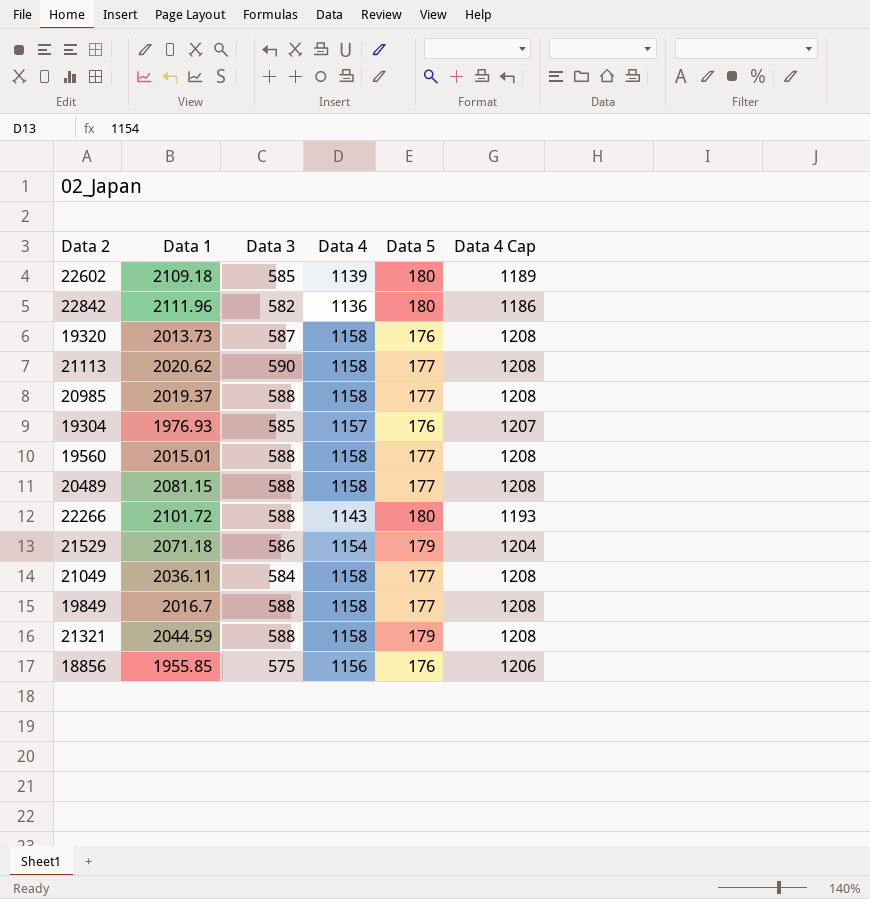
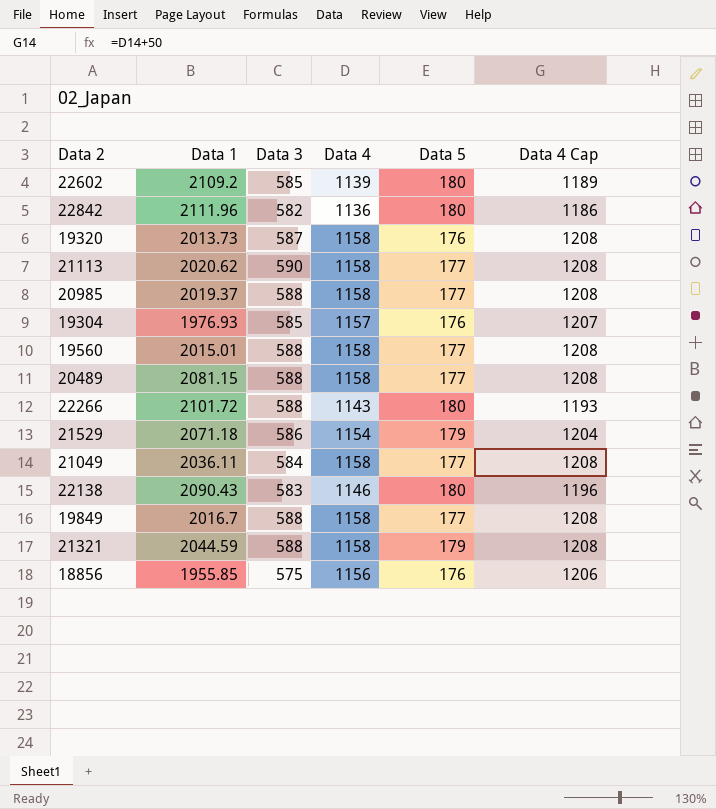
22602 | Data 1: 2109.18 -> 2109.2
row 22138: none -> 2090.43 | 583 | 1146 | 180 | 1196

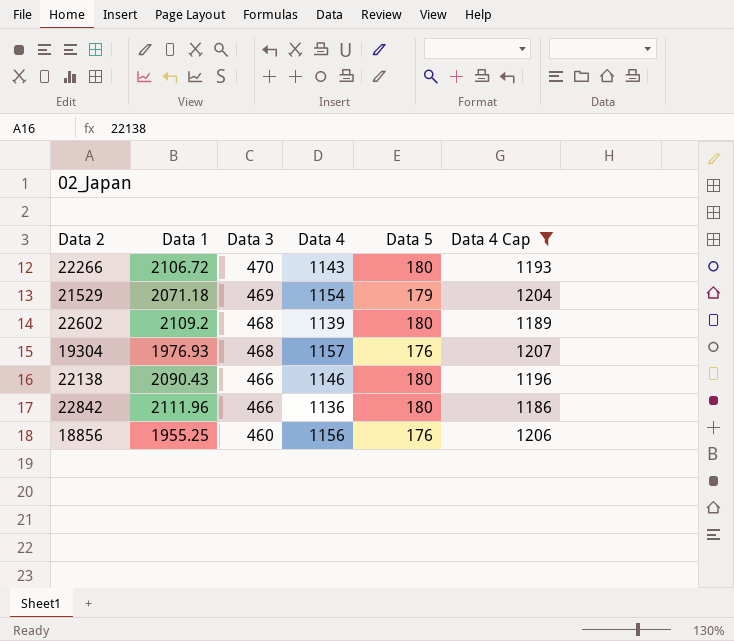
filter: none -> Data 4 Cap != 1208
row order: none -> Data 3 descending
22266 | Data 1: 2101.72 -> 2106.72
22266 | Data 3: 588 -> 470
21529 | Data 3: 586 -> 469
22602 | Data 3: 585 -> 468
19304 | Data 3: 585 -> 468
22138 | Data 3: 583 -> 466
22842 | Data 3: 582 -> 466
18856 | Data 1: 1955.85 -> 1955.25
18856 | Data 3: 575 -> 460

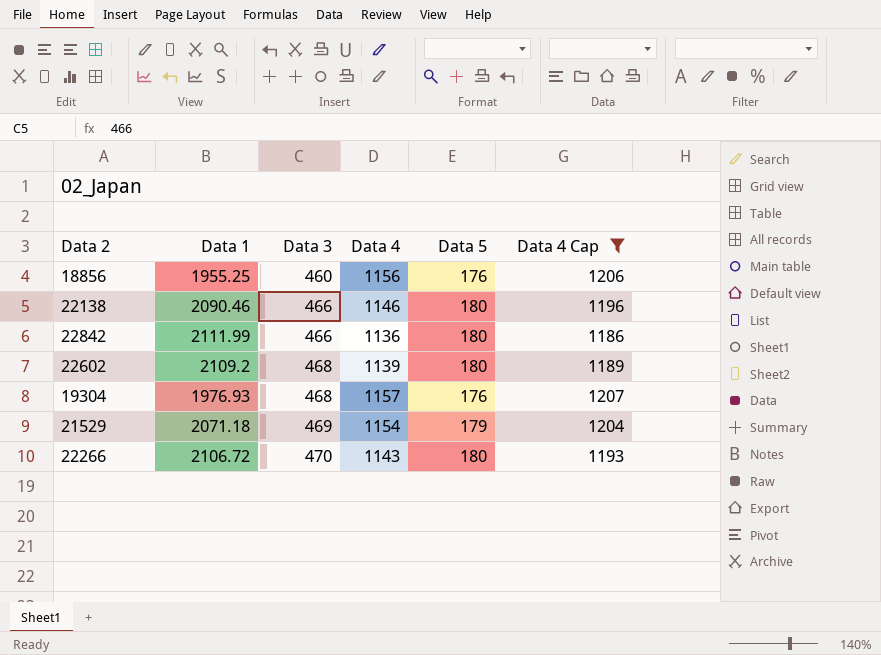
row order: Data 3 descending -> Data 3 ascending
22138 | Data 1: 2090.43 -> 2090.46
22842 | Data 1: 2111.96 -> 2111.99

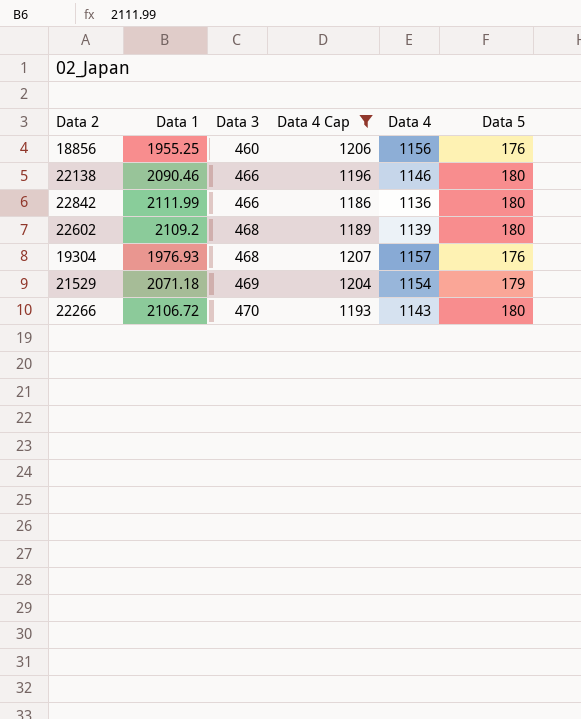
column Data 4 Cap | position: 6 -> 4

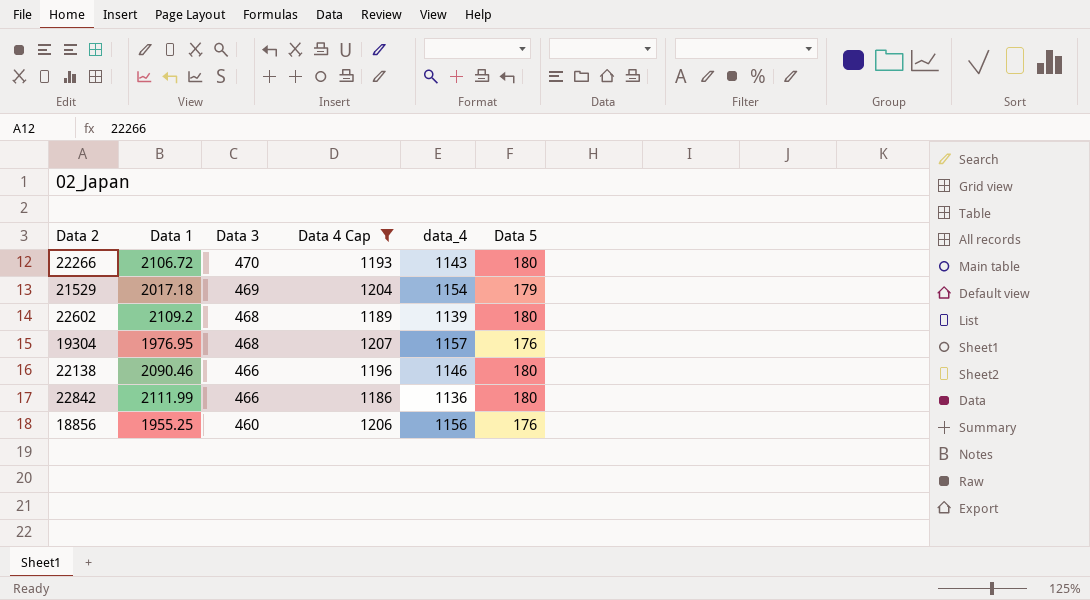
row order: Data 3 ascending -> Data 3 descending
column name: Data 4 -> data_4
21529 | Data 1: 2071.18 -> 2017.18
19304 | Data 1: 1976.93 -> 1976.95

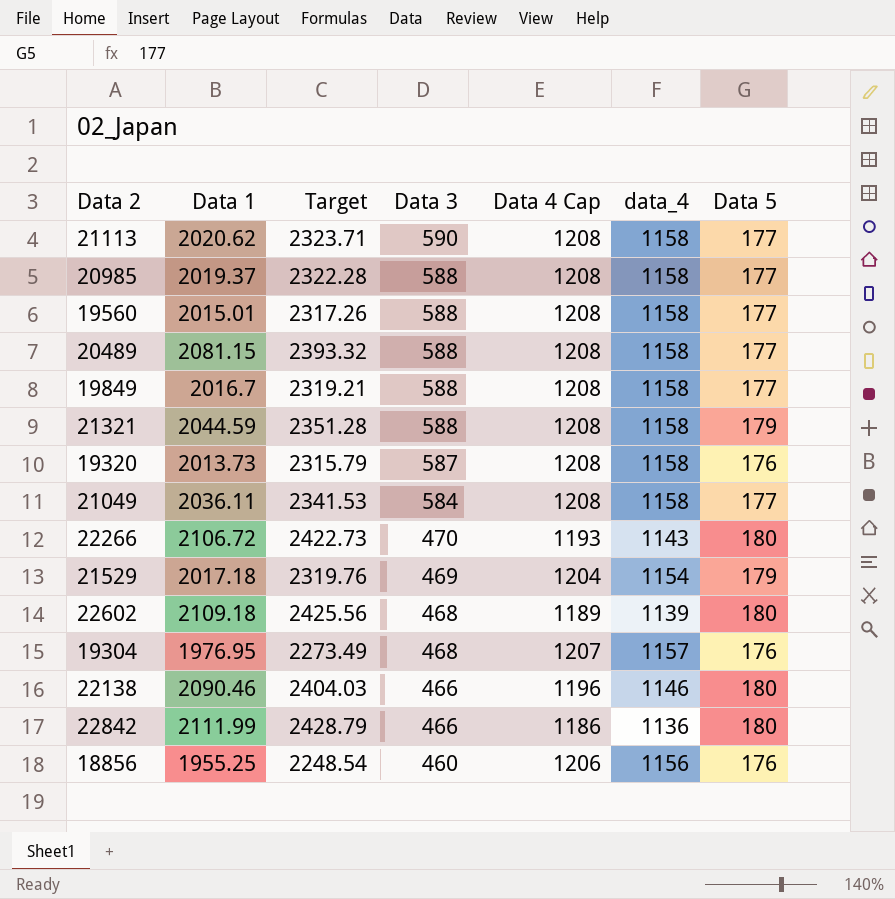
filter: Data 4 Cap != 1208 -> none
column Target | formula: none -> [Data 1] * 1.15
22602 | Data 1: 2109.2 -> 2109.18

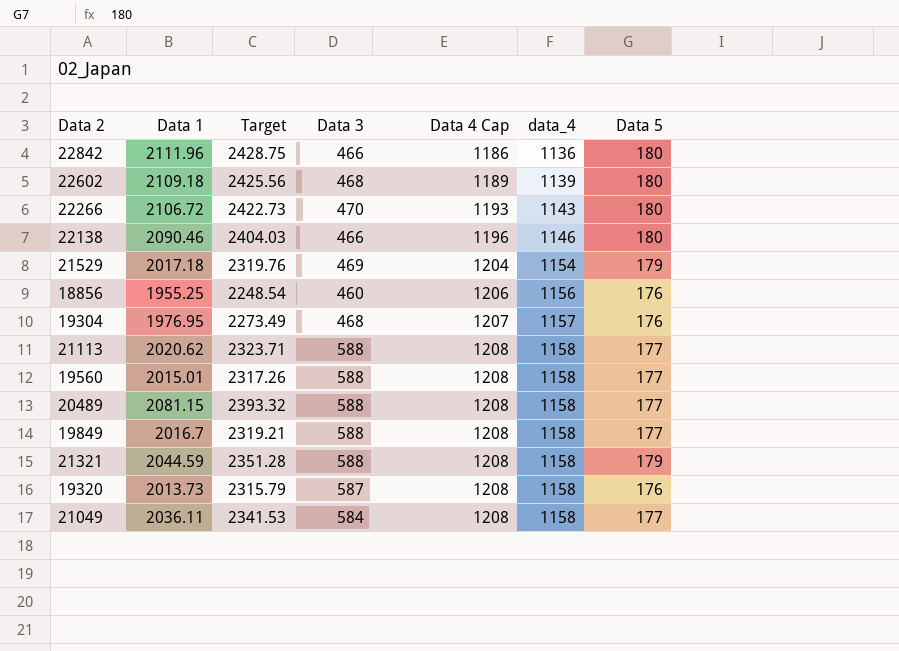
row order: Data 3 descending -> Data 4 Cap ascending
row 20985: 2019.37 | 2322.28 | 588 | 1208 | 1158 | 177 -> none
22842 | Data 1: 2111.99 -> 2111.96
22842 | Target: 2428.79 -> 2428.75
21113 | Data 3: 590 -> 588

